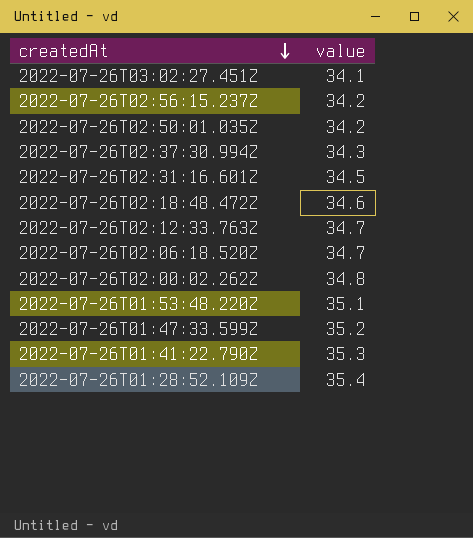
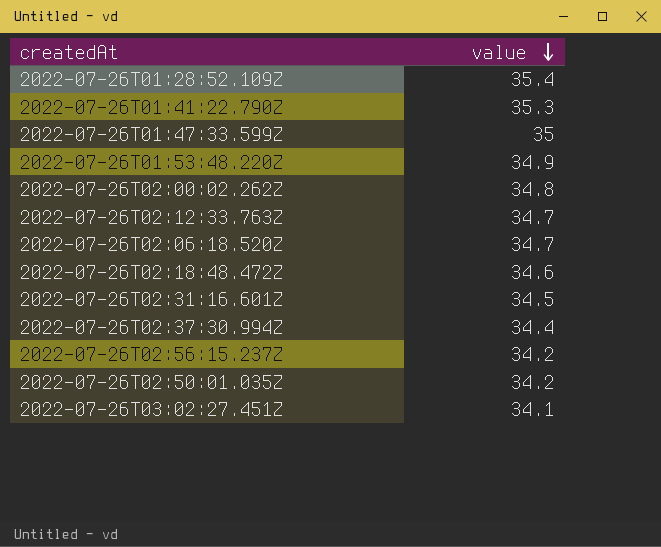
row order: createdAt descending -> value descending
2022-07-26T01:47:33.599Z | value: 35.2 -> 35
2022-07-26T01:53:48.220Z | value: 35.1 -> 34.9
2022-07-26T02:37:30.994Z | value: 34.3 -> 34.4

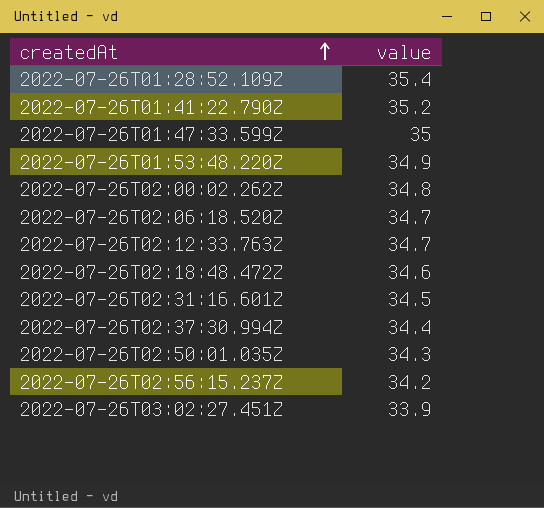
row order: value descending -> createdAt ascending
2022-07-26T01:41:22.790Z | value: 35.3 -> 35.2
2022-07-26T02:50:01.035Z | value: 34.2 -> 34.3
2022-07-26T03:02:27.451Z | value: 34.1 -> 33.9

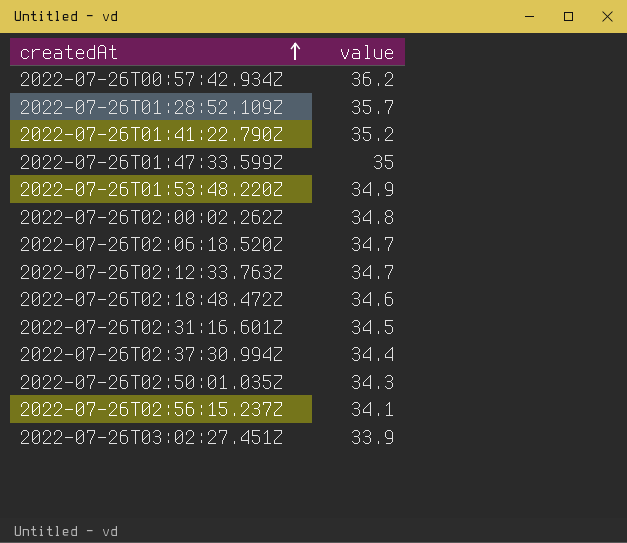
row 2022-07-26T00:57:42.934Z: none -> 36.2
2022-07-26T01:28:52.109Z | value: 35.4 -> 35.7
2022-07-26T02:56:15.237Z | value: 34.2 -> 34.1

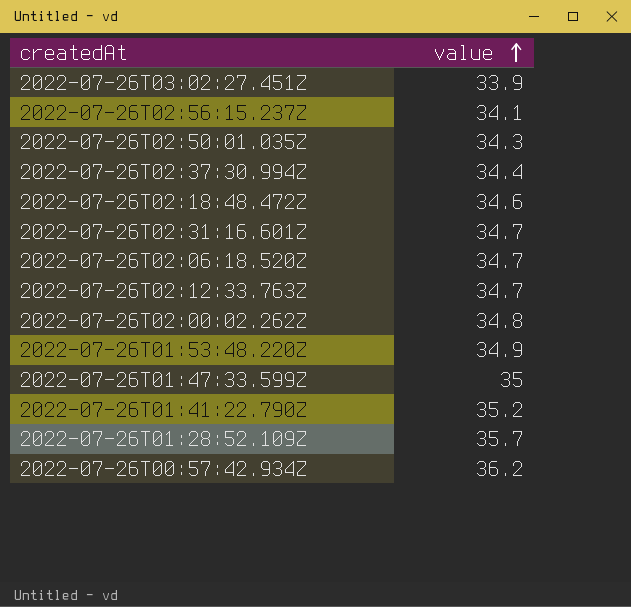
row order: createdAt ascending -> value ascending
2022-07-26T02:31:16.601Z | value: 34.5 -> 34.7

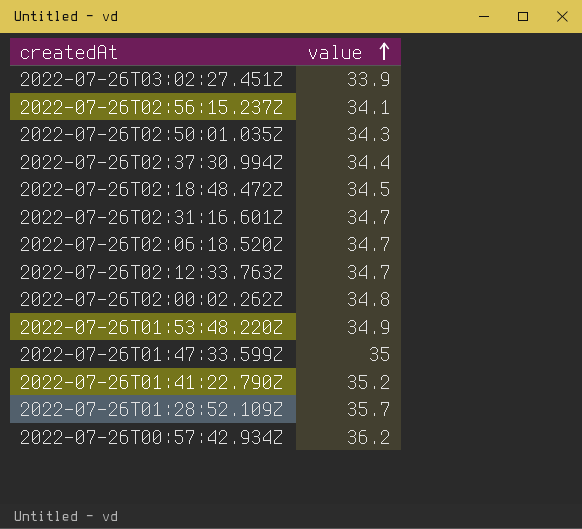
2022-07-26T02:18:48.472Z | value: 34.6 -> 34.5

